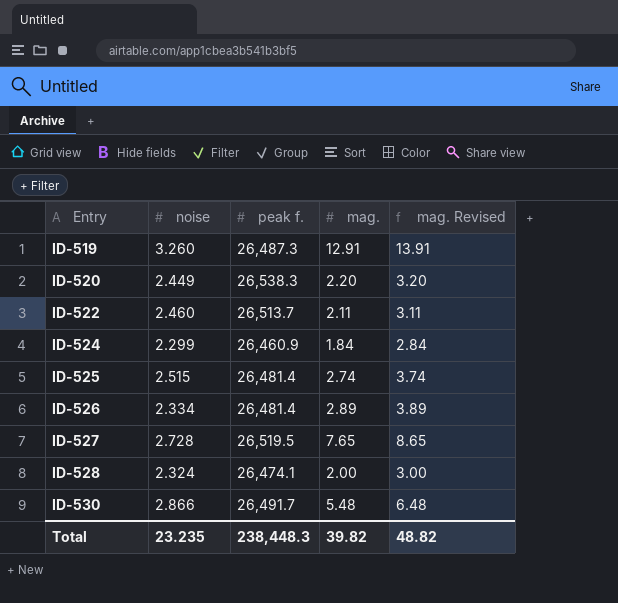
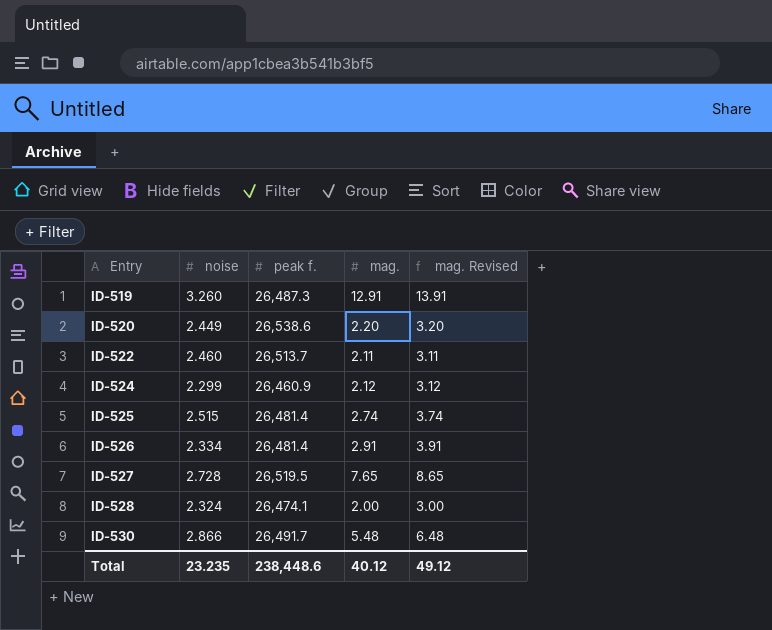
ID-520 | peak f.: 26,538.3 -> 26,538.6
ID-524 | mag.: 1.84 -> 2.12
ID-524 | mag. Revised: 2.84 -> 3.12
ID-526 | mag.: 2.89 -> 2.91
ID-526 | mag. Revised: 3.89 -> 3.91
Total | peak f.: 238,448.3 -> 238,448.6
Total | mag.: 39.82 -> 40.12
Total | mag. Revised: 48.82 -> 49.12

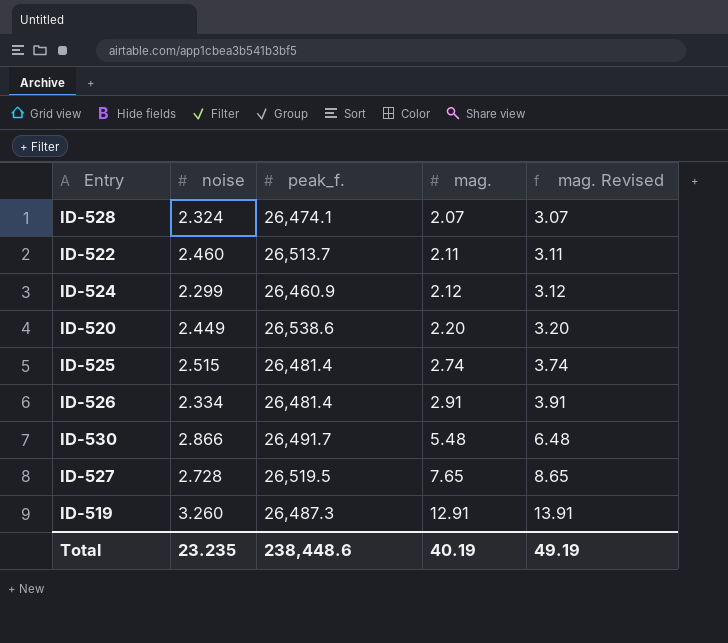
row order: Entry ascending -> mag. ascending
column name: peak f. -> peak_f.
ID-528 | mag.: 2.00 -> 2.07
ID-528 | mag. Revised: 3.00 -> 3.07
Total | mag.: 40.12 -> 40.19
Total | mag. Revised: 49.12 -> 49.19

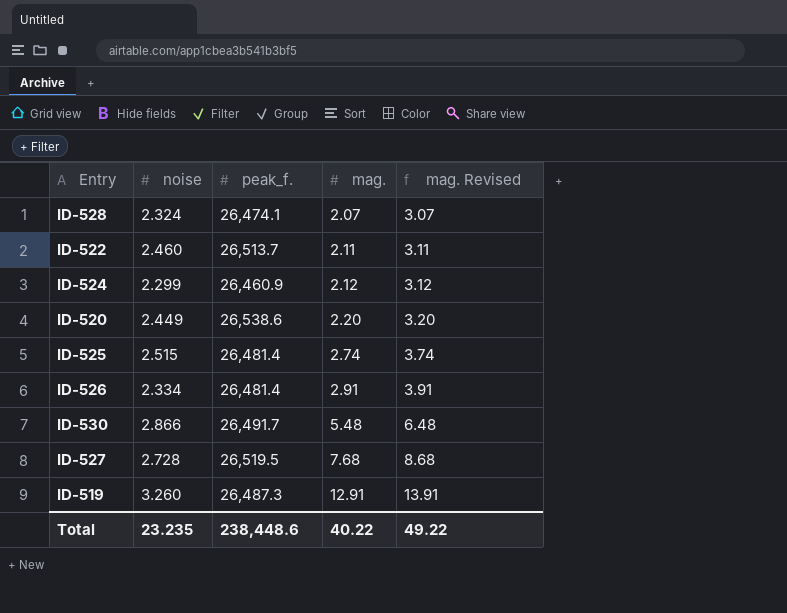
ID-527 | mag.: 7.65 -> 7.68
ID-527 | mag. Revised: 8.65 -> 8.68
Total | mag.: 40.19 -> 40.22
Total | mag. Revised: 49.19 -> 49.22

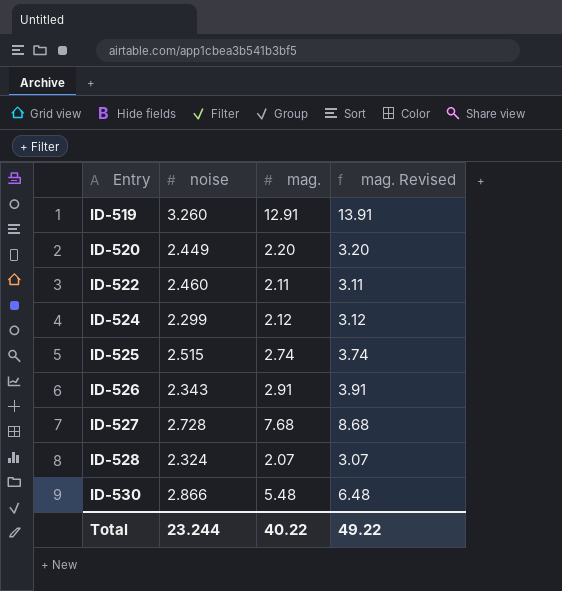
row order: mag. ascending -> Entry ascending
column peak_f. | position: 3 -> none
ID-526 | noise: 2.334 -> 2.343
Total | noise: 23.235 -> 23.244

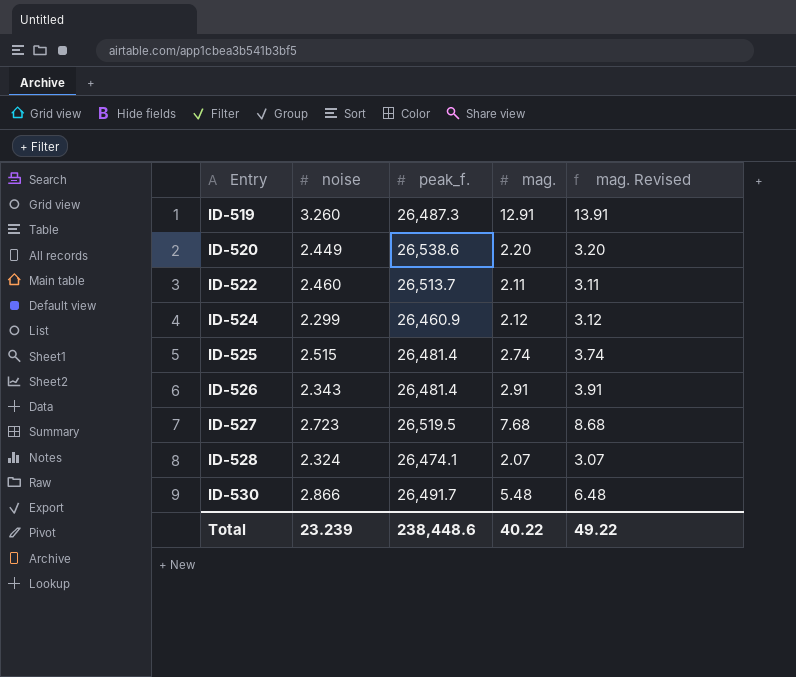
column peak_f. | position: none -> 3
ID-527 | noise: 2.728 -> 2.723
Total | noise: 23.244 -> 23.239

